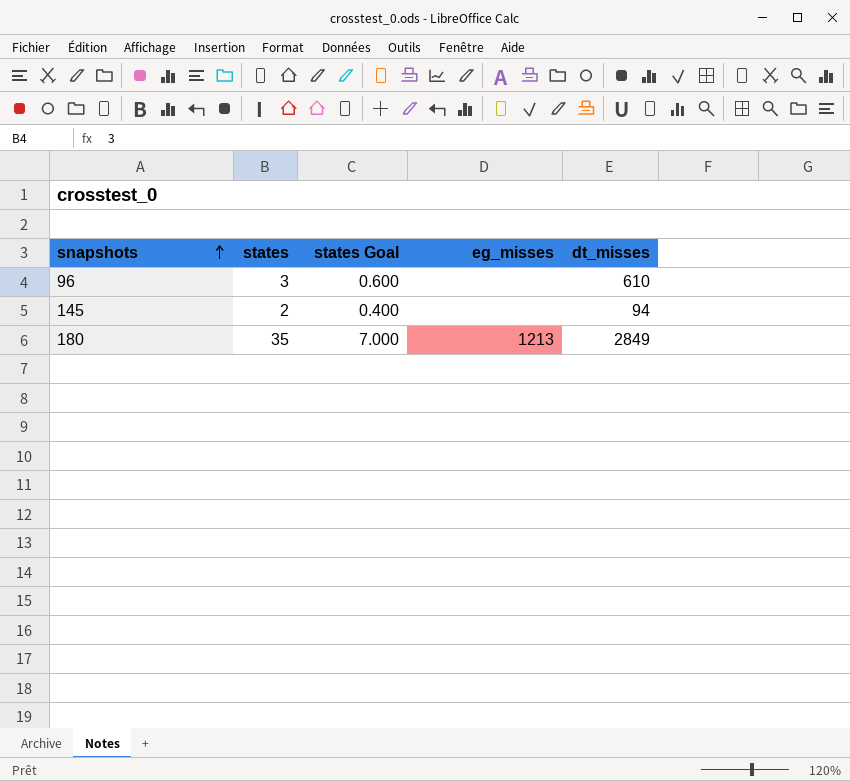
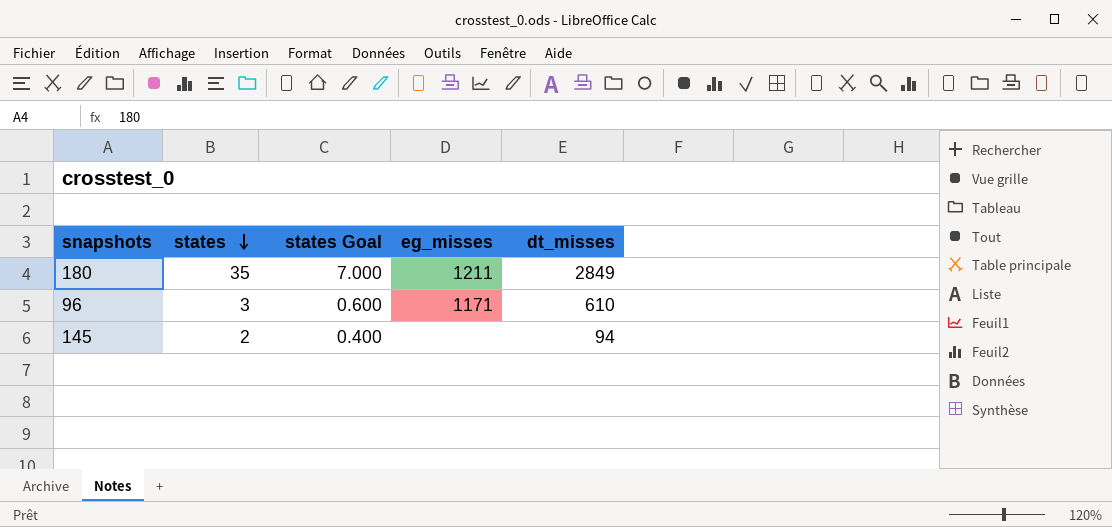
row order: snapshots ascending -> states descending
180 | eg_misses: 1213 -> 1211
96 | eg_misses: none -> 1171

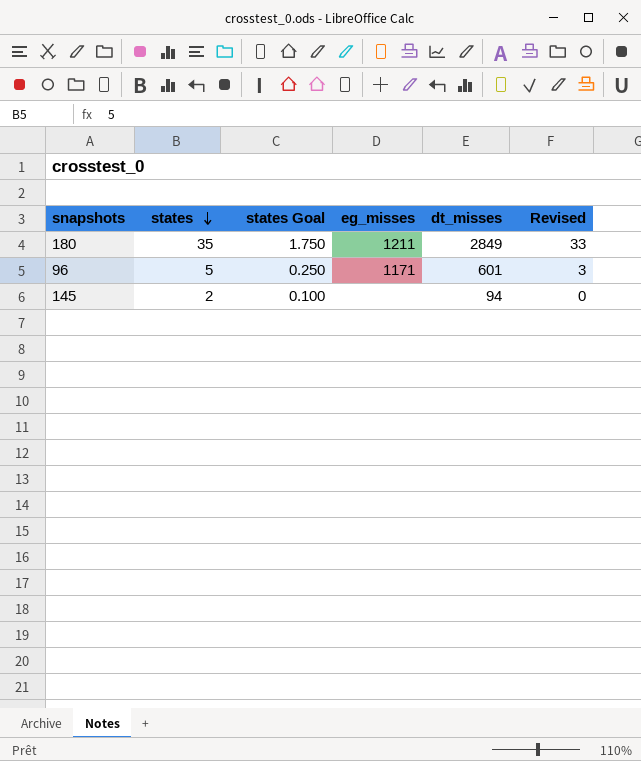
column states Goal | formula: [states] * 0.2 -> [states] * 0.05
column Revised | formula: none -> [states] - 2
96 | states: 3 -> 5
96 | dt_misses: 610 -> 601

